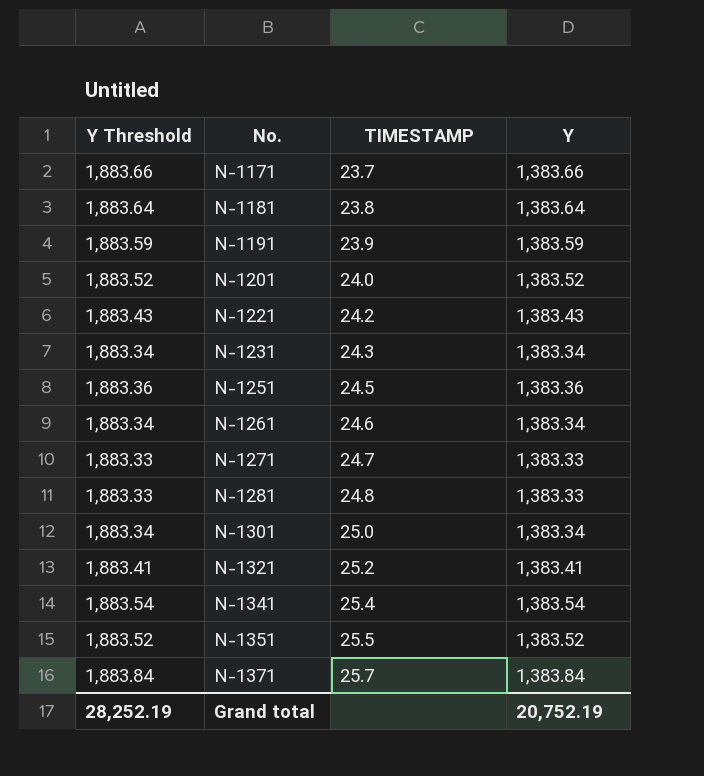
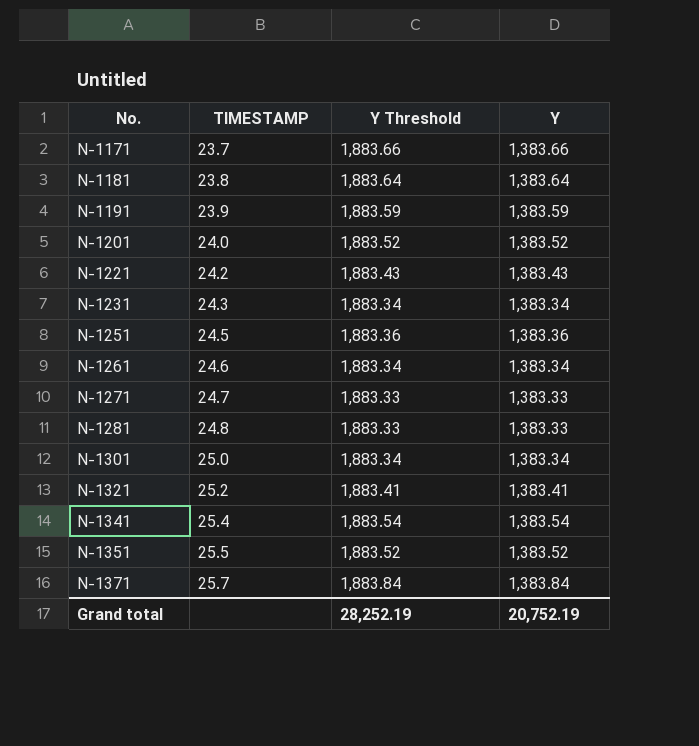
column Y Threshold | position: 1 -> 3

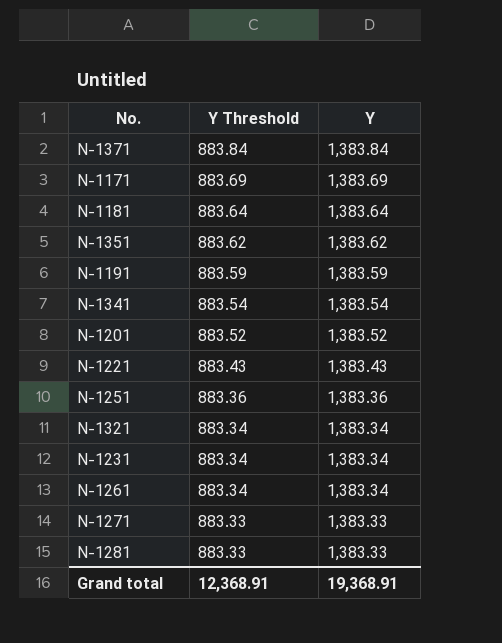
row order: No. ascending -> Y Threshold descending
column TIMESTAMP | position: 2 -> none
column Y Threshold | formula: [Y] + 500 -> [Y] - 500
row N-1301: 25.0 | 1,883.34 | 1,383.34 -> none
N-1171 | Y: 1,383.66 -> 1,383.69
N-1351 | Y: 1,383.52 -> 1,383.62
N-1321 | Y: 1,383.41 -> 1,383.34
Grand total | Y Threshold: 28,252.19 -> 12,368.91
Grand total | Y: 20,752.19 -> 19,368.91

